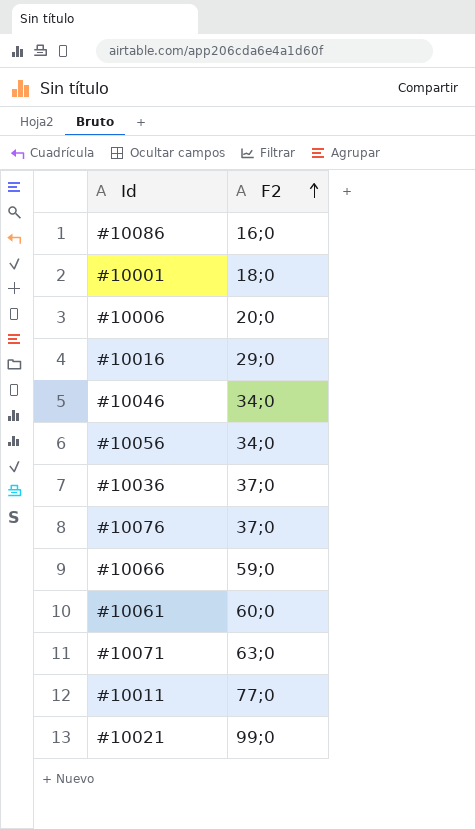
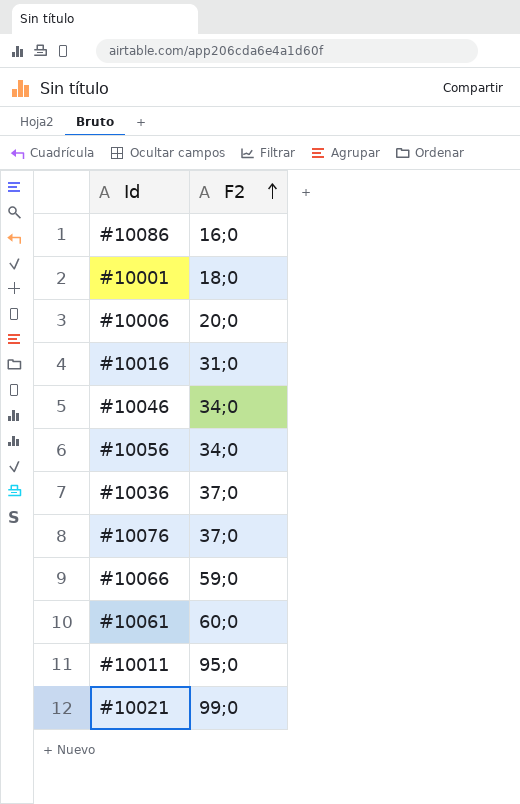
row #10071: 63;0 -> none
#10016 | F2: 29;0 -> 31;0
#10011 | F2: 77;0 -> 95;0

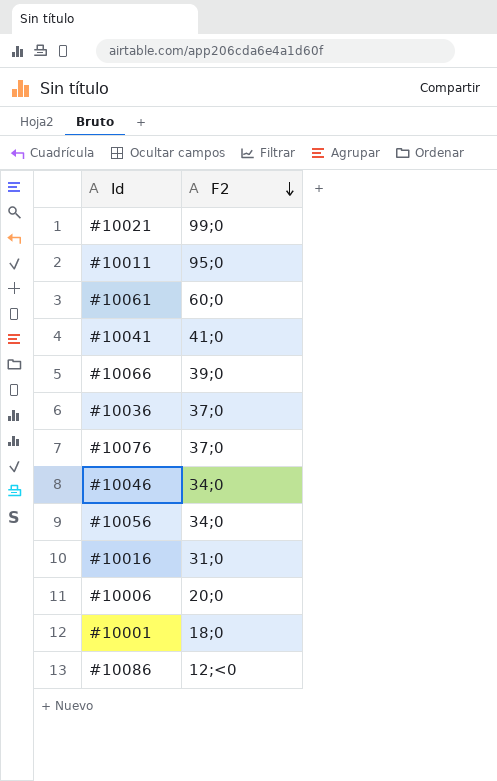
row order: F2 ascending -> F2 descending
row #10041: none -> 41;0
#10066 | F2: 59;0 -> 39;0
#10086 | F2: 16;0 -> 12;<0

